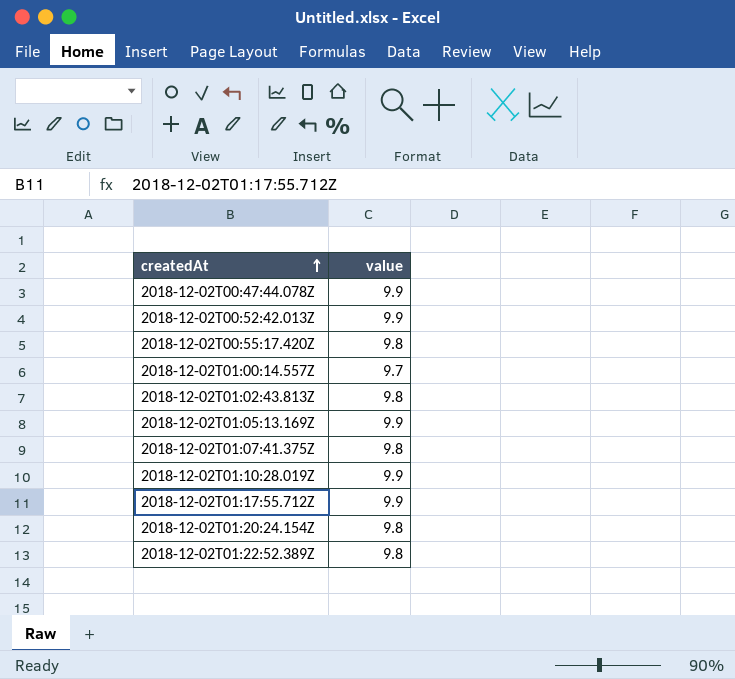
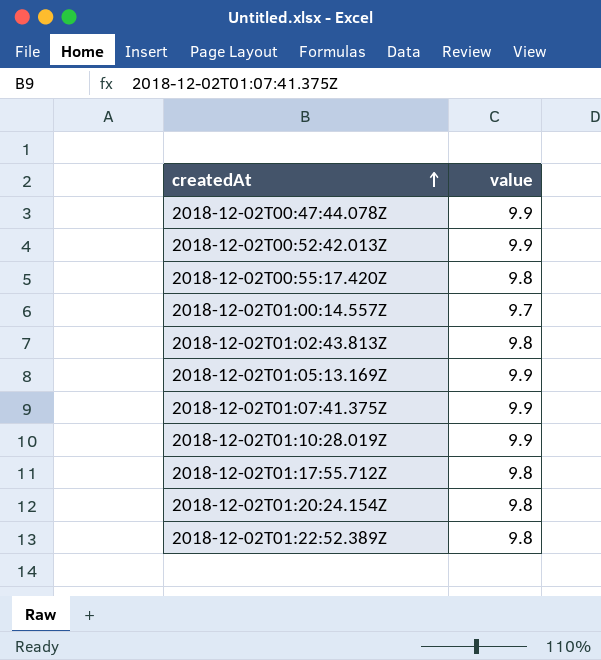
2018-12-02T01:07:41.375Z | value: 9.8 -> 9.9
2018-12-02T01:17:55.712Z | value: 9.9 -> 9.8

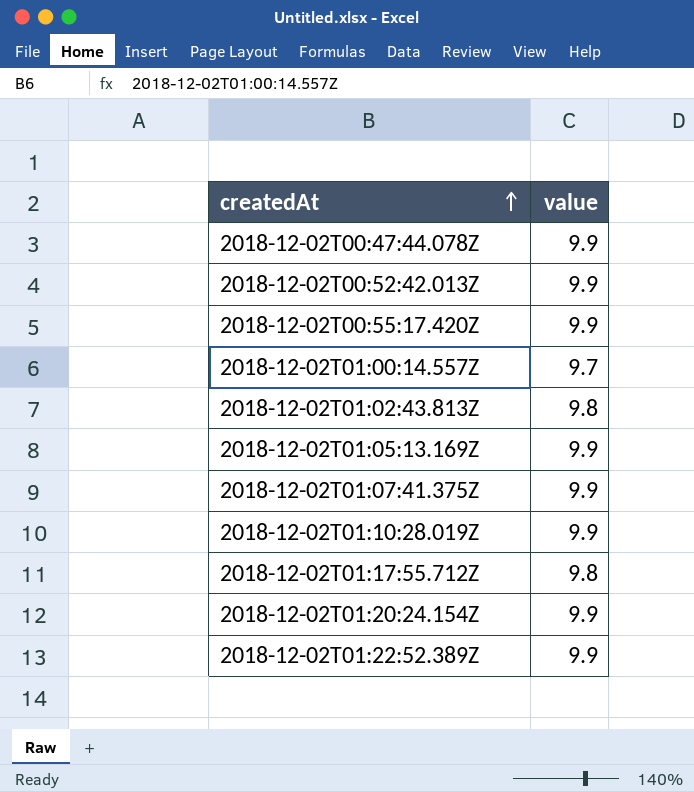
2018-12-02T00:55:17.420Z | value: 9.8 -> 9.9
2018-12-02T01:20:24.154Z | value: 9.8 -> 9.9
2018-12-02T01:22:52.389Z | value: 9.8 -> 9.9

